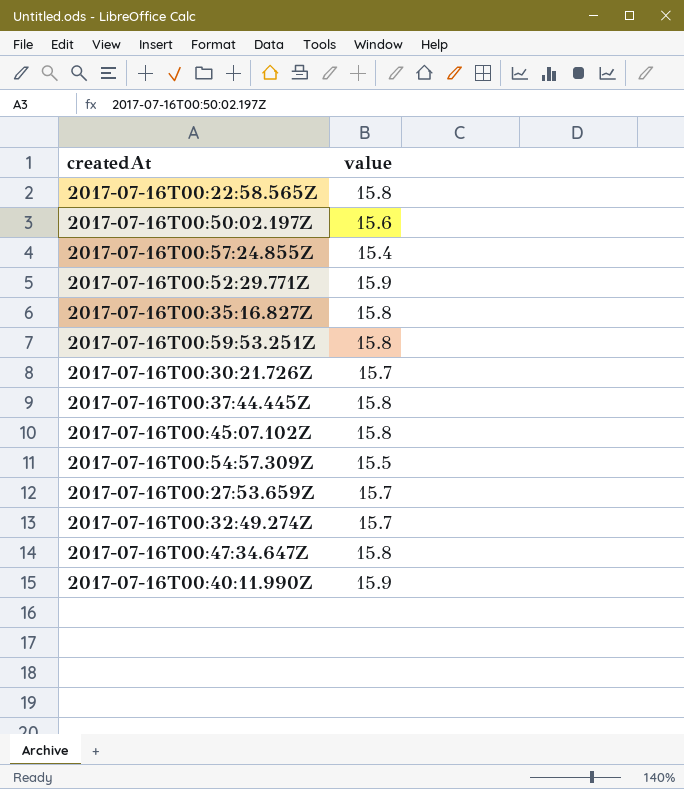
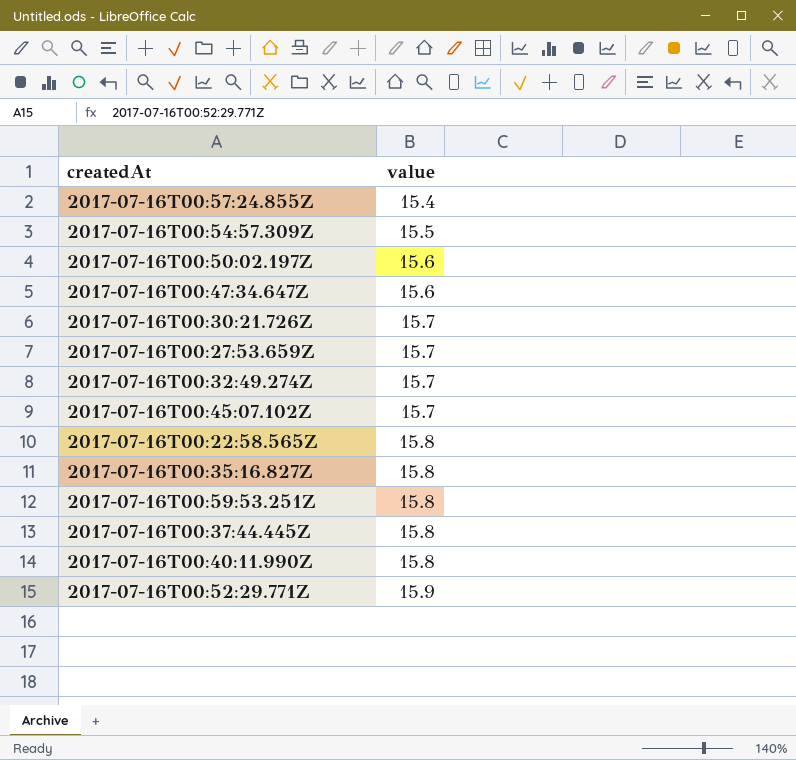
row order: none -> value ascending
2017-07-16T00:47:34.647Z | value: 15.8 -> 15.6
2017-07-16T00:45:07.102Z | value: 15.8 -> 15.7
2017-07-16T00:40:11.990Z | value: 15.9 -> 15.8

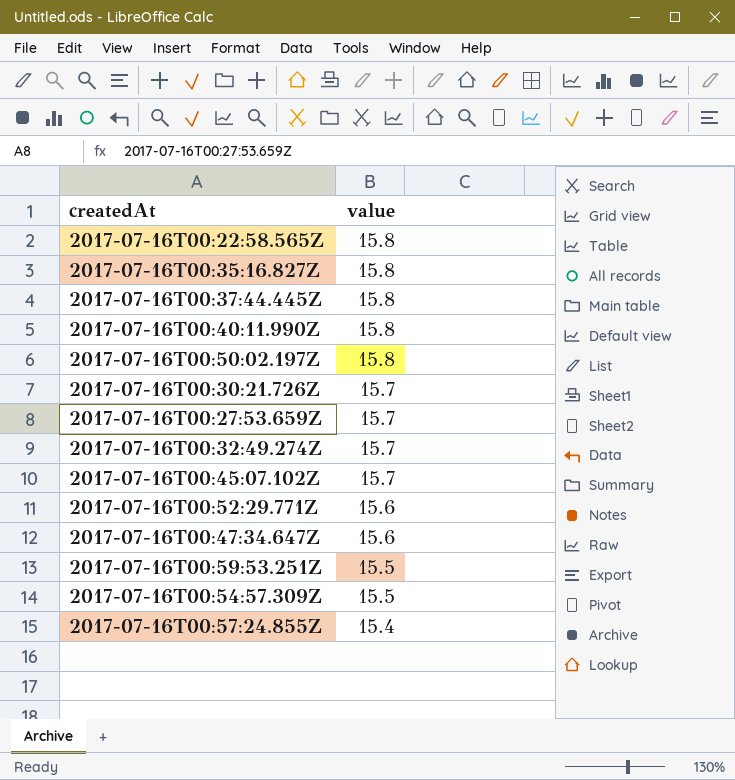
row order: value ascending -> value descending
2017-07-16T00:50:02.197Z | value: 15.6 -> 15.8
2017-07-16T00:52:29.771Z | value: 15.9 -> 15.6
2017-07-16T00:59:53.251Z | value: 15.8 -> 15.5

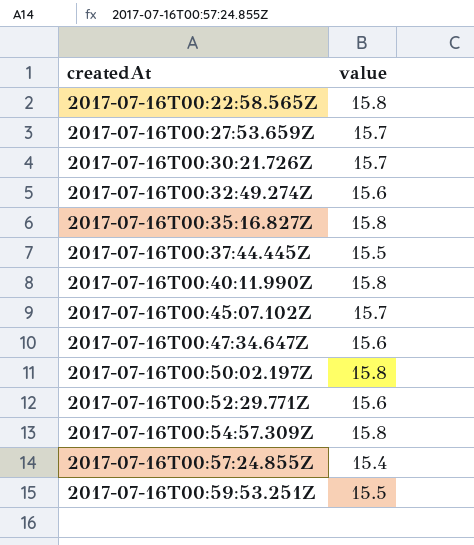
row order: value descending -> createdAt ascending
2017-07-16T00:32:49.274Z | value: 15.7 -> 15.6
2017-07-16T00:37:44.445Z | value: 15.8 -> 15.5
2017-07-16T00:54:57.309Z | value: 15.5 -> 15.8

